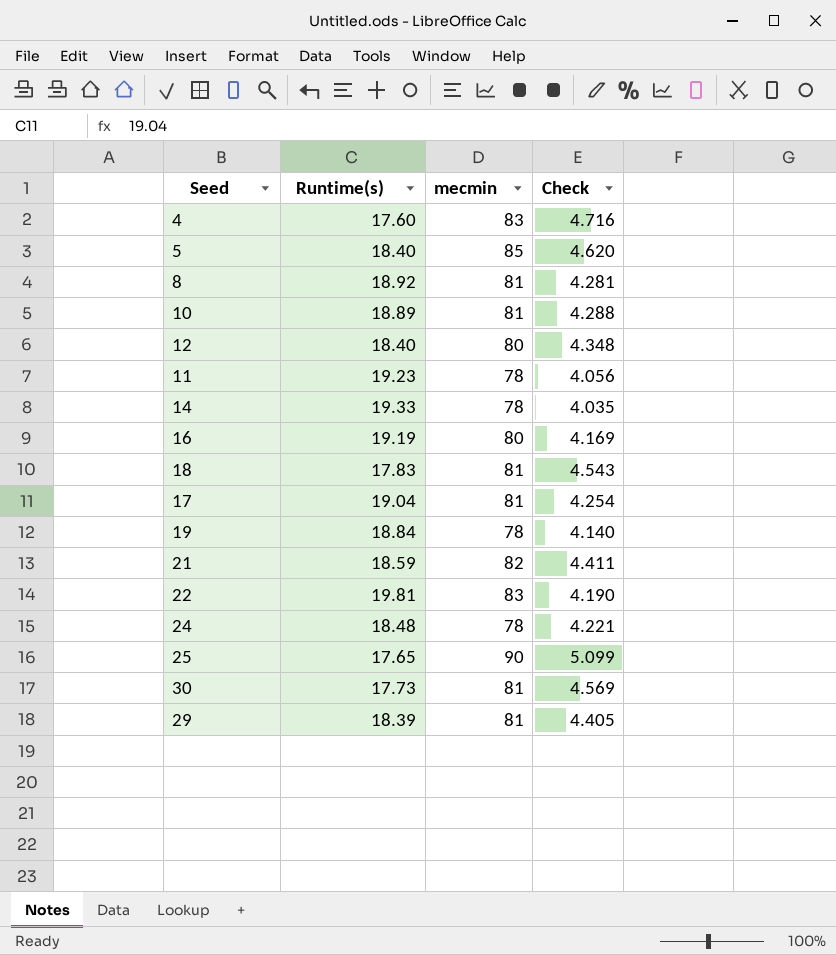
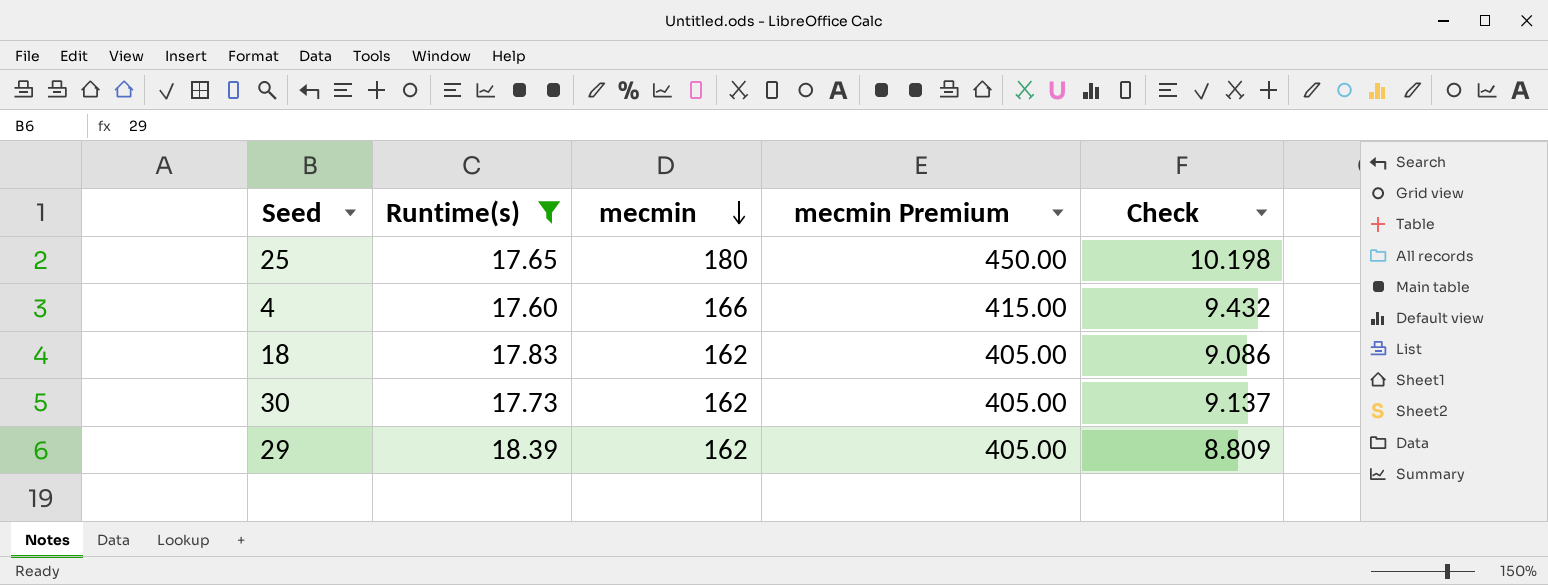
filter: none -> Runtime(s) <= 18.39
row order: none -> mecmin descending
column mecmin Premium | formula: none -> [mecmin] * 2.5
25 | mecmin: 90 -> 180
25 | Check: 5.099 -> 10.198
4 | mecmin: 83 -> 166
4 | Check: 4.716 -> 9.432
18 | mecmin: 81 -> 162
18 | Check: 4.543 -> 9.086
30 | mecmin: 81 -> 162
30 | Check: 4.569 -> 9.137
29 | mecmin: 81 -> 162
29 | Check: 4.405 -> 8.809

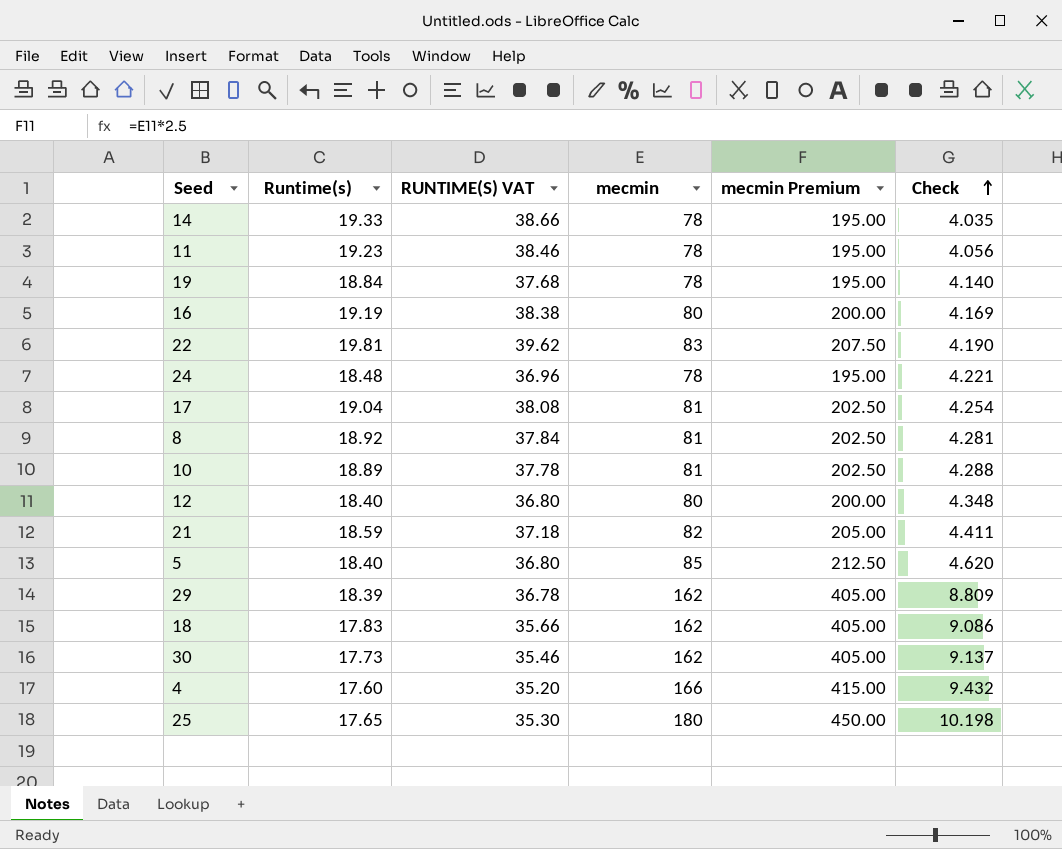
filter: Runtime(s) <= 18.39 -> none
row order: mecmin descending -> Check ascending
column RUNTIME(S) VAT | formula: none -> [Runtime(s)] * 2

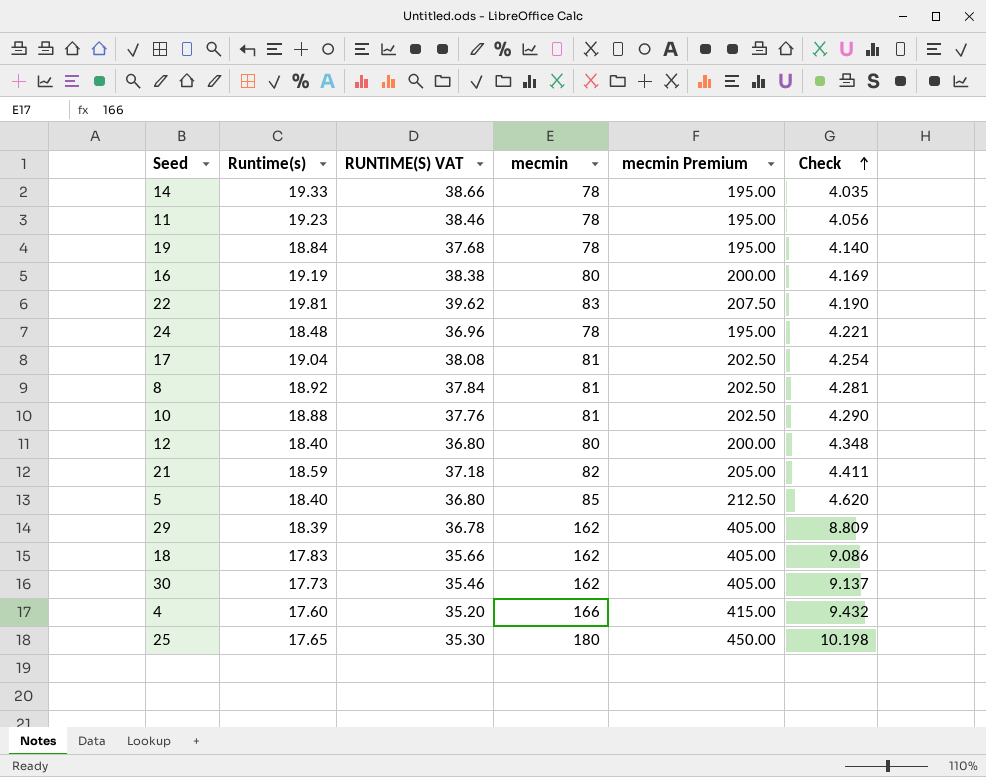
10 | Runtime(s): 18.89 -> 18.88
10 | RUNTIME(S) VAT: 37.78 -> 37.76
10 | Check: 4.288 -> 4.290

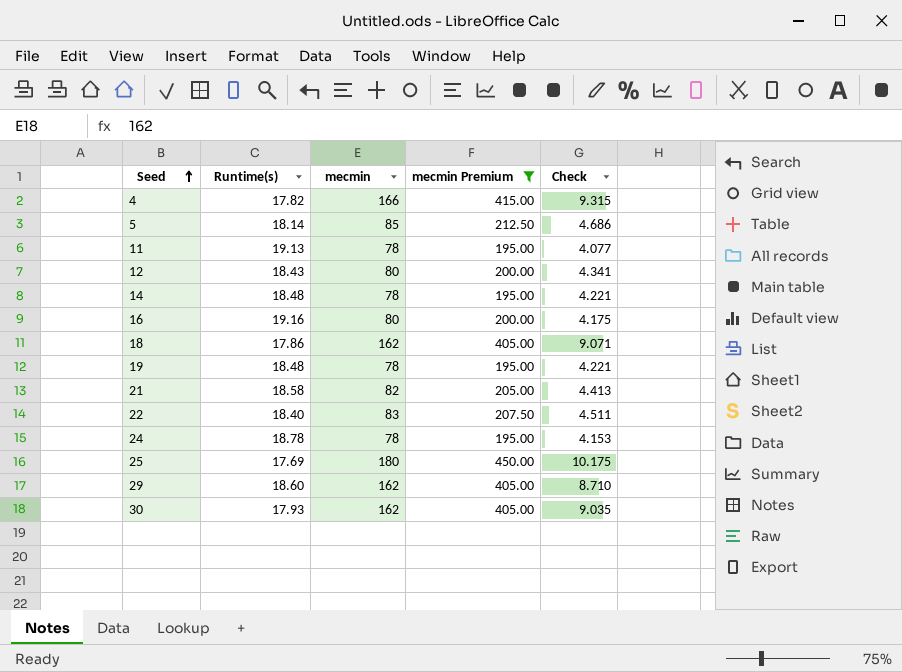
filter: none -> mecmin Premium != 202.50
row order: Check ascending -> Seed ascending
column RUNTIME(S) VAT | formula: [Runtime(s)] * 2 -> none
4 | Runtime(s): 17.60 -> 17.82
4 | Check: 9.432 -> 9.315
5 | Runtime(s): 18.40 -> 18.14
5 | Check: 4.620 -> 4.686
11 | Runtime(s): 19.23 -> 19.13
11 | Check: 4.056 -> 4.077
12 | Runtime(s): 18.40 -> 18.43
12 | Check: 4.348 -> 4.341
14 | Runtime(s): 19.33 -> 18.48
14 | Check: 4.035 -> 4.221
16 | Runtime(s): 19.19 -> 19.16
16 | Check: 4.169 -> 4.175
18 | Runtime(s): 17.83 -> 17.86
18 | Check: 9.086 -> 9.071
19 | Runtime(s): 18.84 -> 18.48
19 | Check: 4.140 -> 4.221
21 | Runtime(s): 18.59 -> 18.58
21 | Check: 4.411 -> 4.413
22 | Runtime(s): 19.81 -> 18.40
22 | Check: 4.190 -> 4.511
24 | Runtime(s): 18.48 -> 18.78
24 | Check: 4.221 -> 4.153
25 | Runtime(s): 17.65 -> 17.69
25 | Check: 10.198 -> 10.175
29 | Runtime(s): 18.39 -> 18.60
29 | Check: 8.809 -> 8.710
30 | Runtime(s): 17.73 -> 17.93
30 | Check: 9.137 -> 9.035

